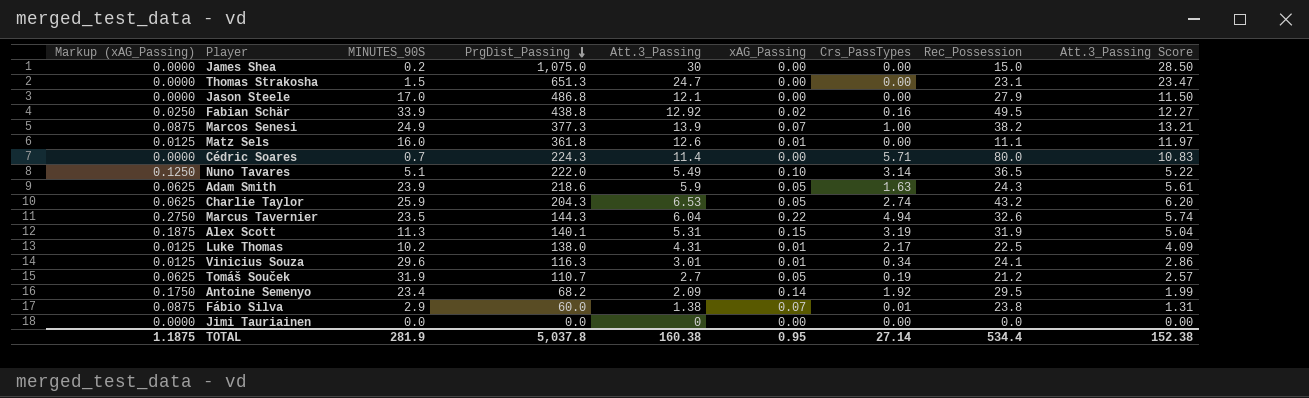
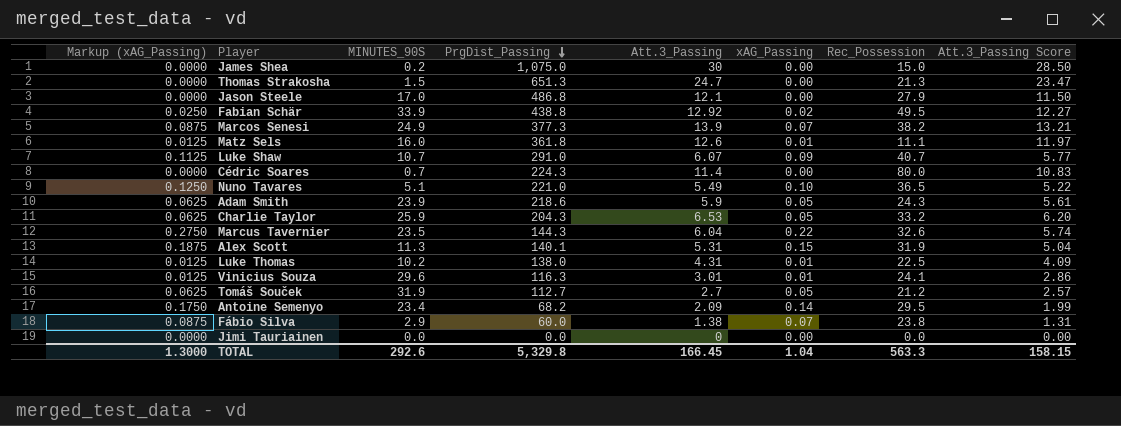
column Crs_PassTypes | position: 7 -> none
Thomas Strakosha | Rec_Possession: 23.1 -> 21.3
row Luke Shaw: none -> 0.1125 | 10.7 | 291.0 | 6.07 | 0.09 | 40.7 | 5.77
Nuno Tavares | PrgDist_Passing: 222.0 -> 221.0
Charlie Taylor | Rec_Possession: 43.2 -> 33.2
Tomáš Souček | PrgDist_Passing: 110.7 -> 112.7
TOTAL | Markup (xAG_Passing): 1.1875 -> 1.3000
TOTAL | MINUTES_90S: 281.9 -> 292.6
TOTAL | PrgDist_Passing: 5,037.8 -> 5,329.8
TOTAL | Att.3_Passing: 160.38 -> 166.45
TOTAL | xAG_Passing: 0.95 -> 1.04
TOTAL | Rec_Possession: 534.4 -> 563.3
TOTAL | Att.3_Passing Score: 152.38 -> 158.15

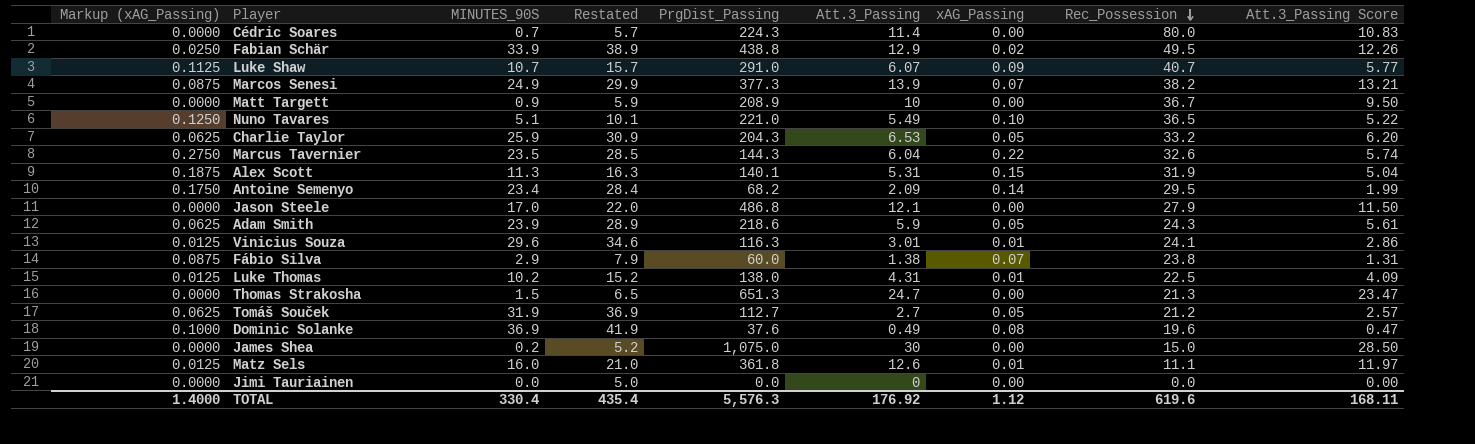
row order: PrgDist_Passing descending -> Rec_Possession descending
column Restated | formula: none -> [MINUTES_90S] + 5
Fabian Schär | Att.3_Passing: 12.92 -> 12.9
Fabian Schär | Att.3_Passing Score: 12.27 -> 12.26
row Matt Targett: none -> 0.0000 | 0.9 | 5.9 | 208.9 | 10 | 0.00 | 36.7 | 9.50
row Dominic Solanke: none -> 0.1000 | 36.9 | 41.9 | 37.6 | 0.49 | 0.08 | 19.6 | 0.47
TOTAL | Markup (xAG_Passing): 1.3000 -> 1.4000
TOTAL | MINUTES_90S: 292.6 -> 330.4
TOTAL | PrgDist_Passing: 5,329.8 -> 5,576.3
TOTAL | Att.3_Passing: 166.45 -> 176.92
TOTAL | xAG_Passing: 1.04 -> 1.12
TOTAL | Rec_Possession: 563.3 -> 619.6
TOTAL | Att.3_Passing Score: 158.15 -> 168.11

